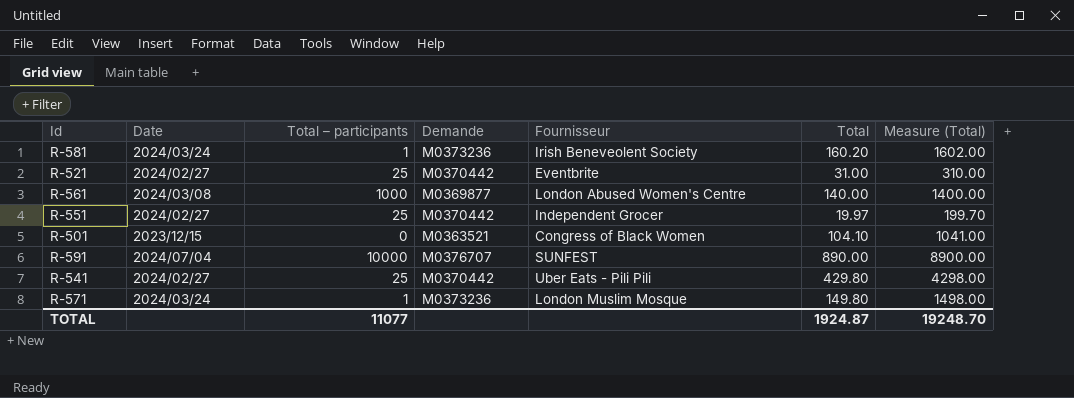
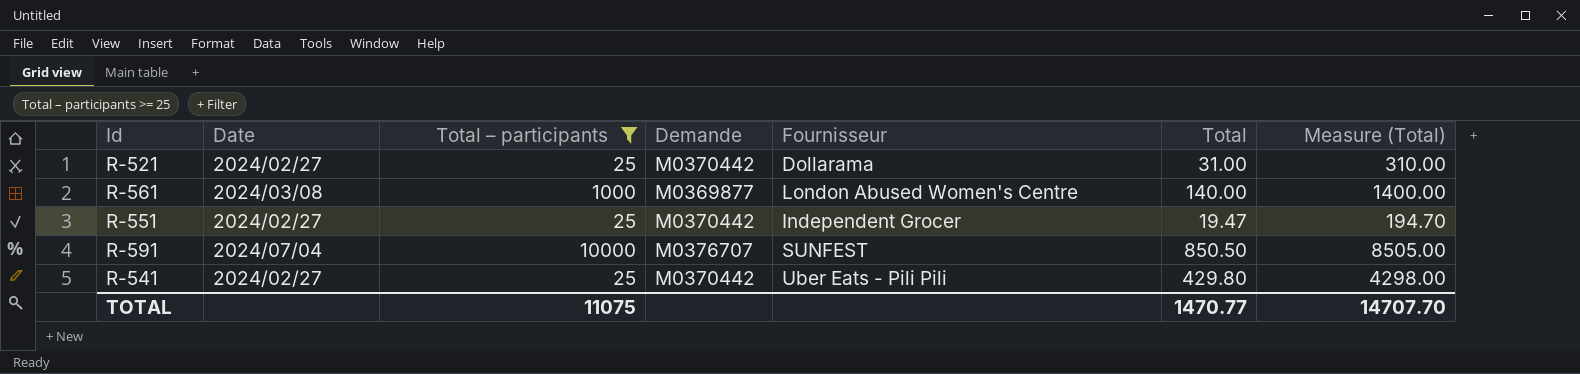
filter: none -> Total – participants >= 25
R-521 | Fournisseur: Eventbrite -> Dollarama
R-551 | Total: 19.97 -> 19.47
R-551 | Measure (Total): 199.70 -> 194.70
R-591 | Total: 890.00 -> 850.50
R-591 | Measure (Total): 8900.00 -> 8505.00
TOTAL | Total – participants: 11077 -> 11075
TOTAL | Total: 1924.87 -> 1470.77
TOTAL | Measure (Total): 19248.70 -> 14707.70

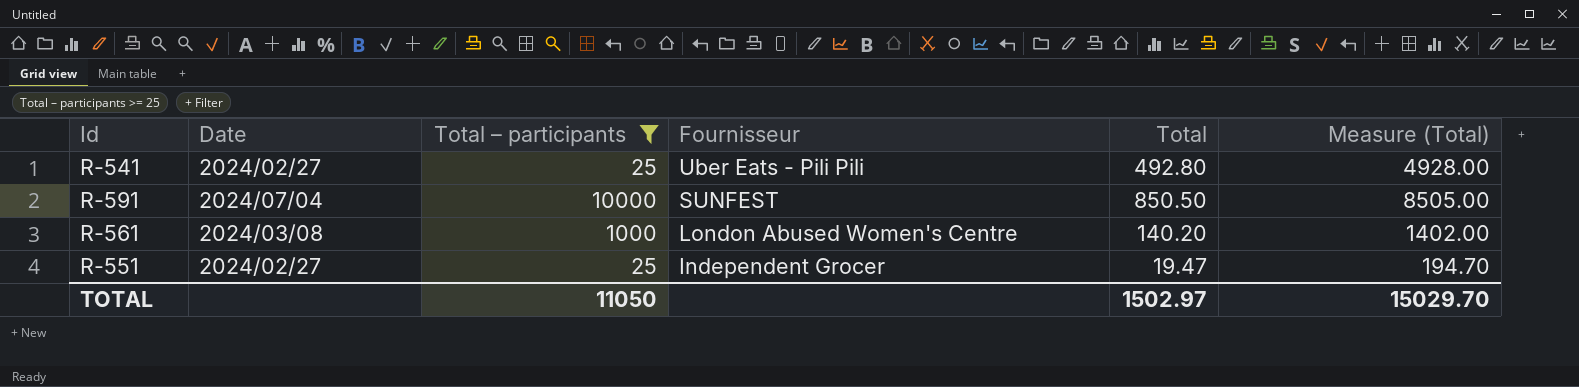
row order: none -> Fournisseur descending
column Demande | position: 4 -> none
row R-521: 2024/02/27 | 25 | M0370442 | Dollarama | 31.00 | 310.00 -> none
R-541 | Total: 429.80 -> 492.80
R-541 | Measure (Total): 4298.00 -> 4928.00
R-561 | Total: 140.00 -> 140.20
R-561 | Measure (Total): 1400.00 -> 1402.00
TOTAL | Total – participants: 11075 -> 11050
TOTAL | Total: 1470.77 -> 1502.97
TOTAL | Measure (Total): 14707.70 -> 15029.70

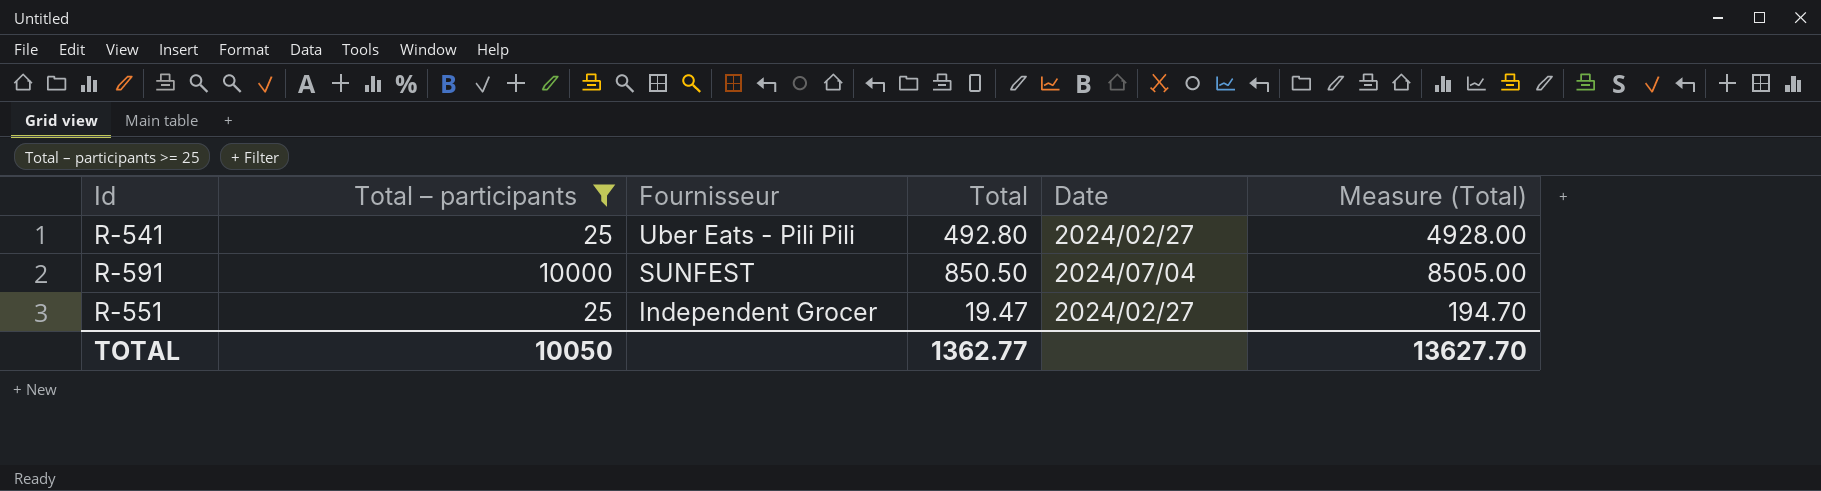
column Date | position: 2 -> 5
row R-561: 2024/03/08 | 1000 | London Abused Women's Centre | 140.20 | 1402.00 -> none
TOTAL | Total – participants: 11050 -> 10050
TOTAL | Total: 1502.97 -> 1362.77
TOTAL | Measure (Total): 15029.70 -> 13627.70

